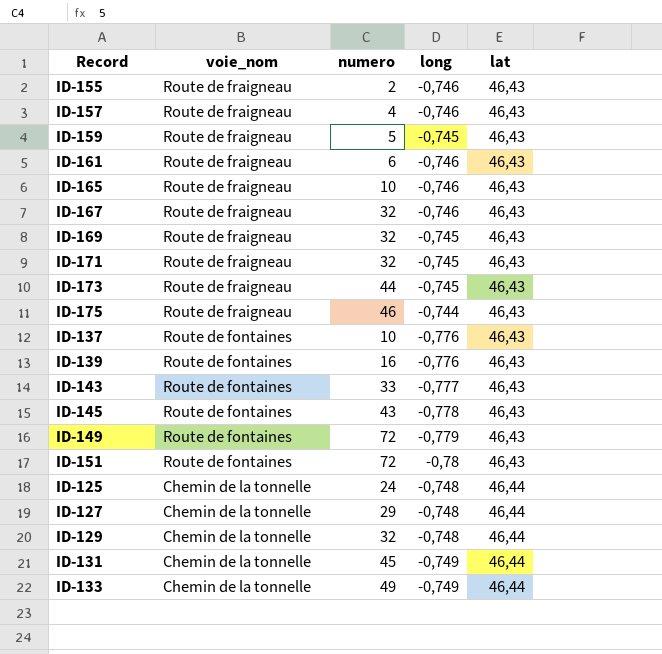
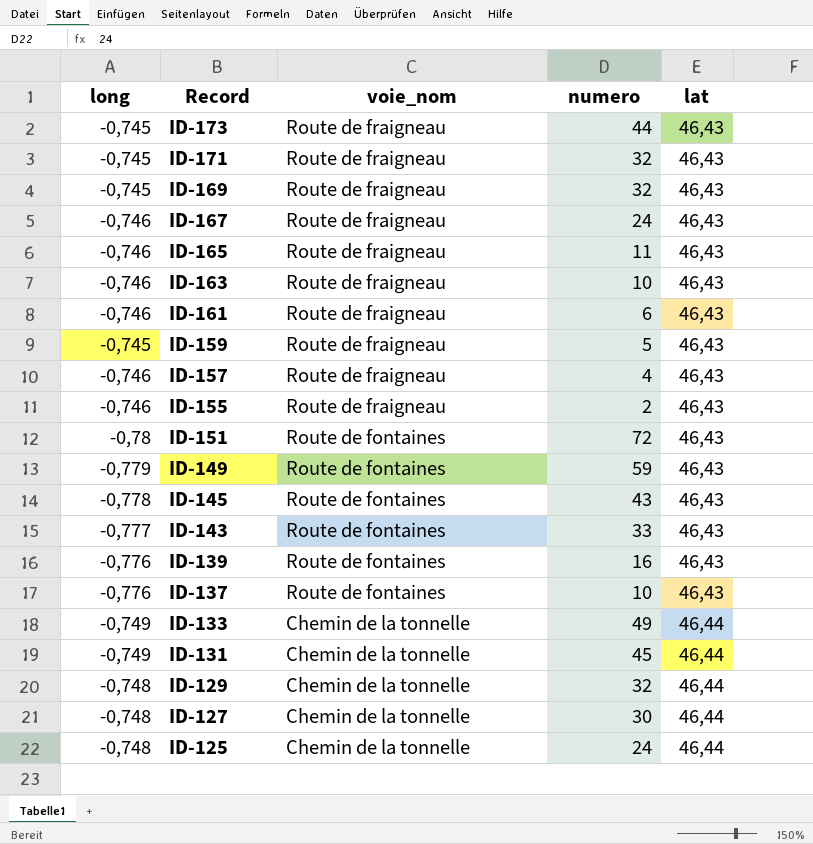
row order: voie_nom descending -> Record descending
column long | position: 4 -> 1
row ID-175: Route de fraigneau | 46 | -0,744 | 46,43 -> none
ID-167 | numero: 32 -> 24
ID-165 | numero: 10 -> 11
row ID-163: none -> -0,746 | Route de fraigneau | 10 | 46,43
ID-149 | numero: 72 -> 59
ID-127 | numero: 29 -> 30

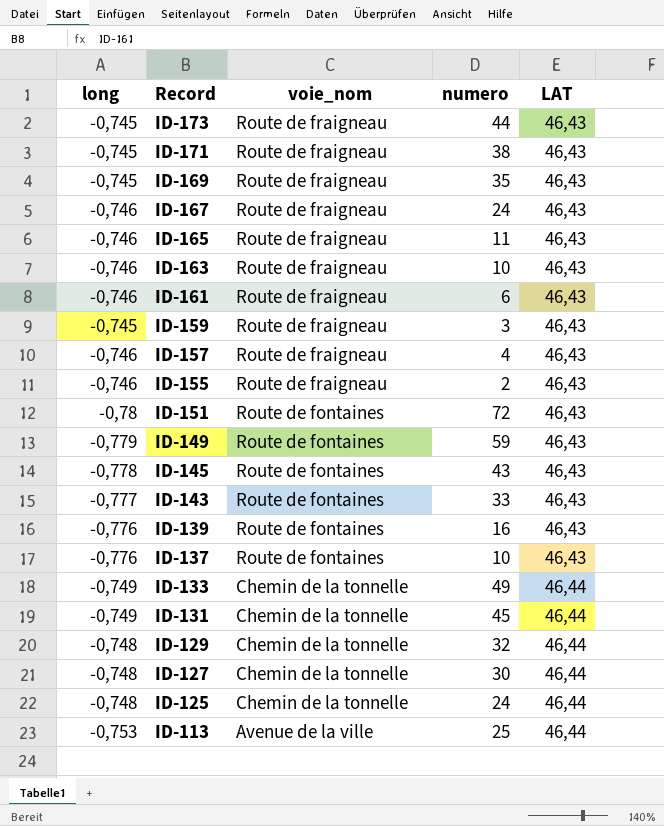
column name: lat -> LAT
ID-171 | numero: 32 -> 38
ID-169 | numero: 32 -> 35
ID-159 | numero: 5 -> 3
row ID-113: none -> -0,753 | Avenue de la ville | 25 | 46,44

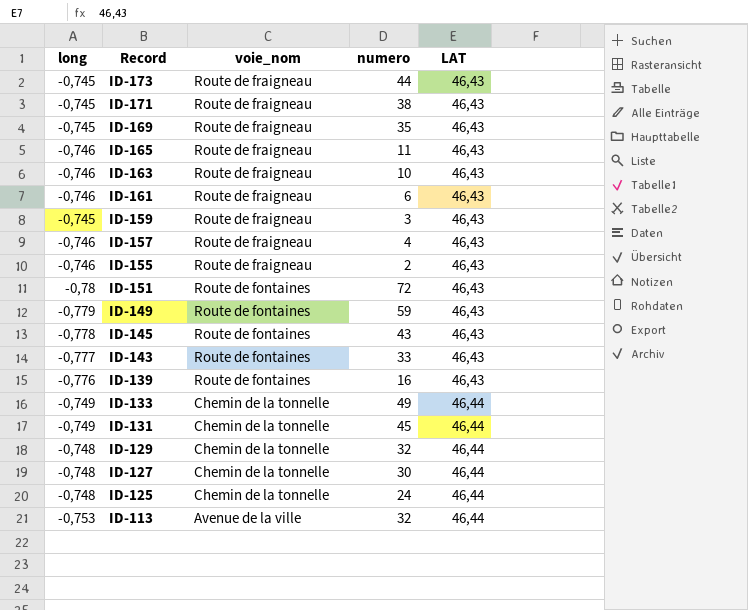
row ID-167: -0,746 | Route de fraigneau | 24 | 46,43 -> none
row ID-137: -0,776 | Route de fontaines | 10 | 46,43 -> none
ID-113 | numero: 25 -> 32

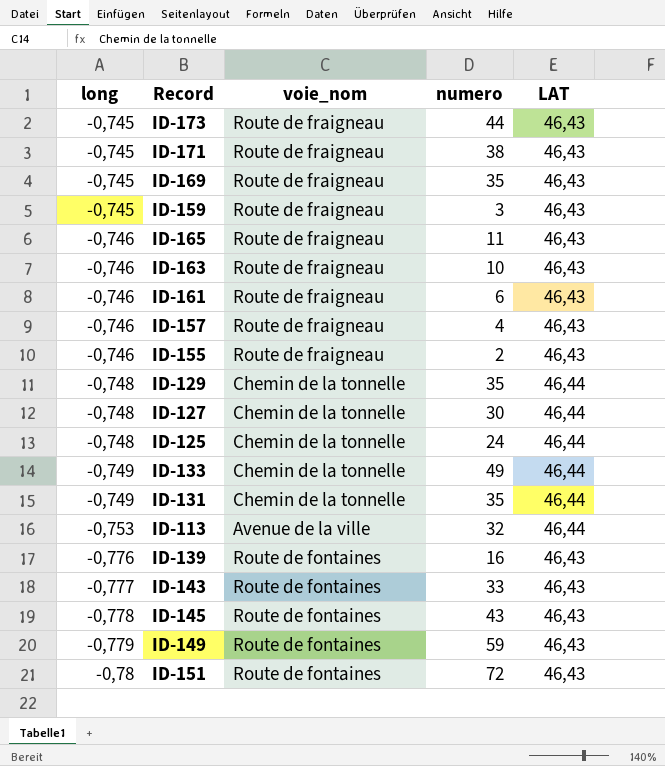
row order: Record descending -> long descending
ID-129 | numero: 32 -> 35
ID-131 | numero: 45 -> 35

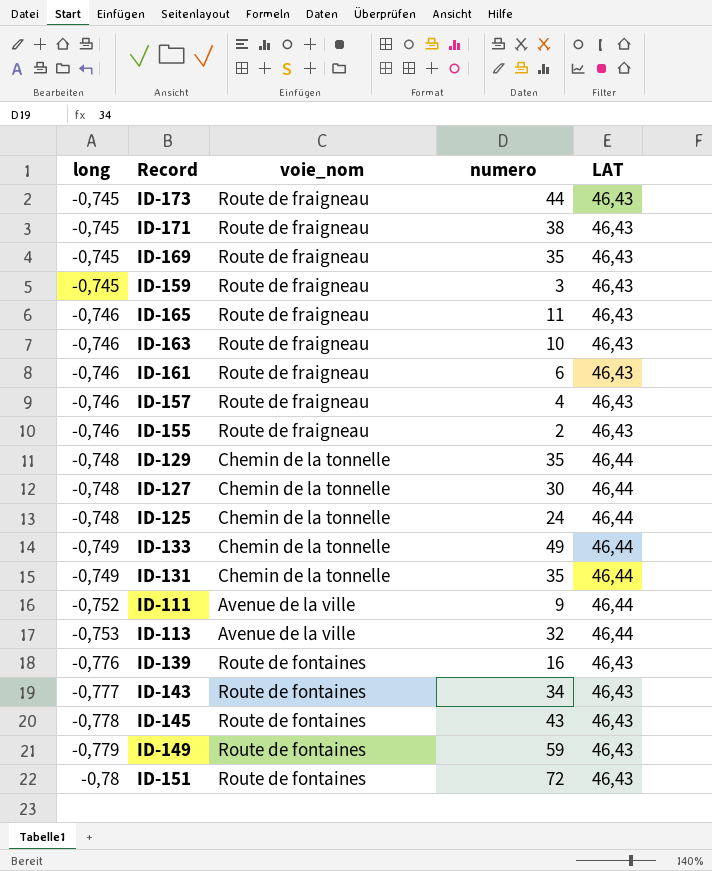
row ID-111: none -> -0,752 | Avenue de la ville | 9 | 46,44
ID-143 | numero: 33 -> 34

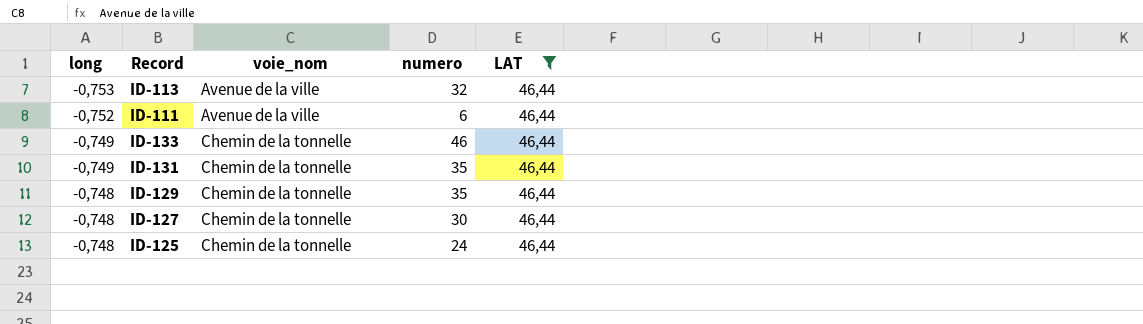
filter: none -> LAT = 46,44
row order: long descending -> long ascending
ID-111 | numero: 9 -> 6
ID-133 | numero: 49 -> 46

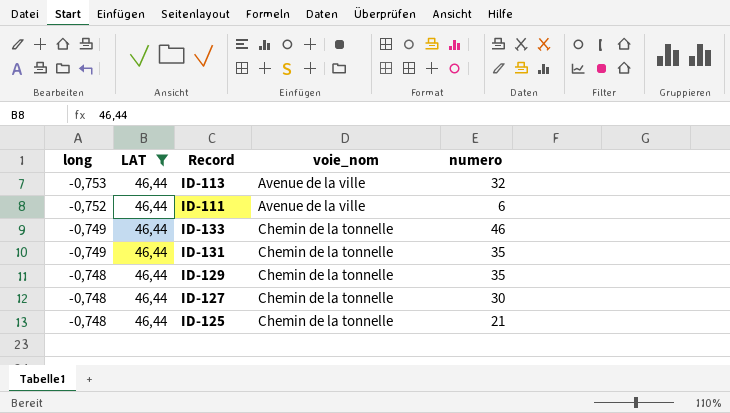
column LAT | position: 5 -> 2
ID-125 | numero: 24 -> 21

